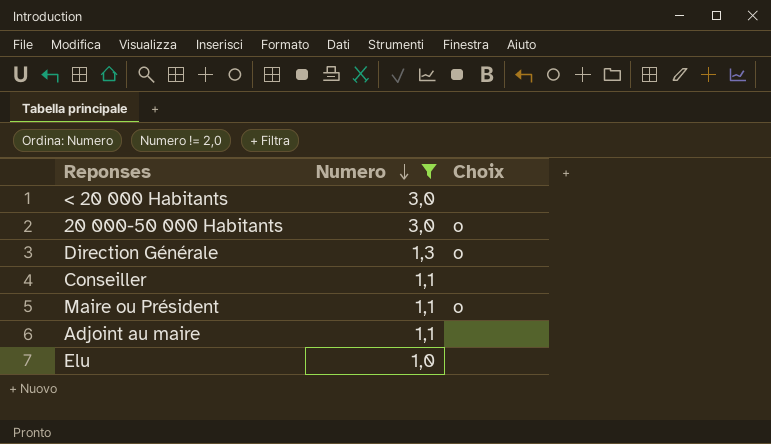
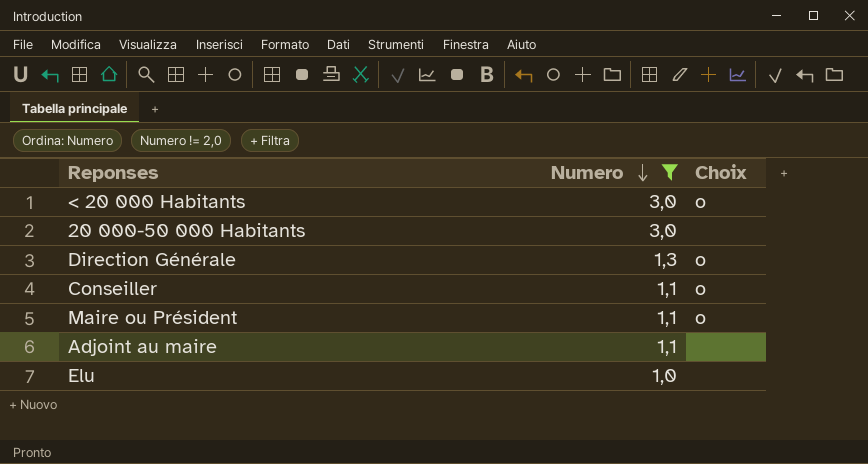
< 20 000 Habitants | Choix: none -> o
20 000-50 000 Habitants | Choix: o -> none
Conseiller | Choix: none -> o

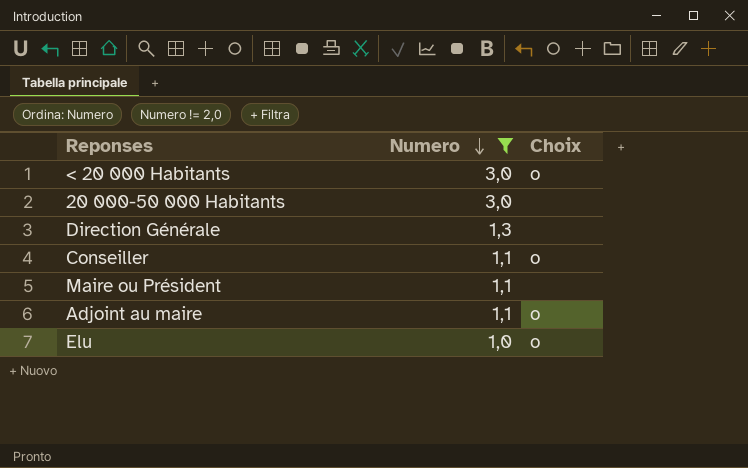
Direction Générale | Choix: o -> none
Maire ou Président | Choix: o -> none
Adjoint au maire | Choix: none -> o
Elu | Choix: none -> o

